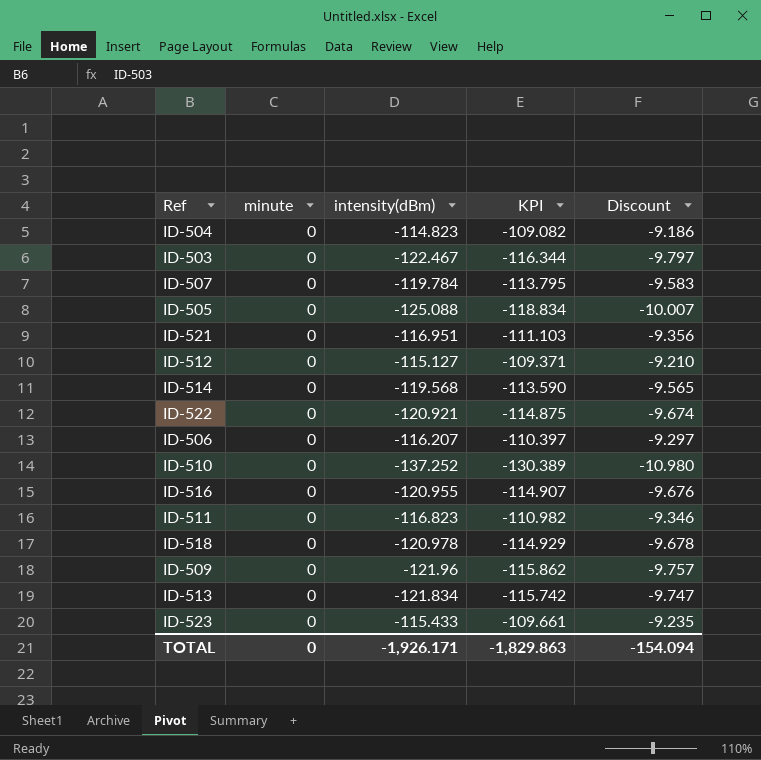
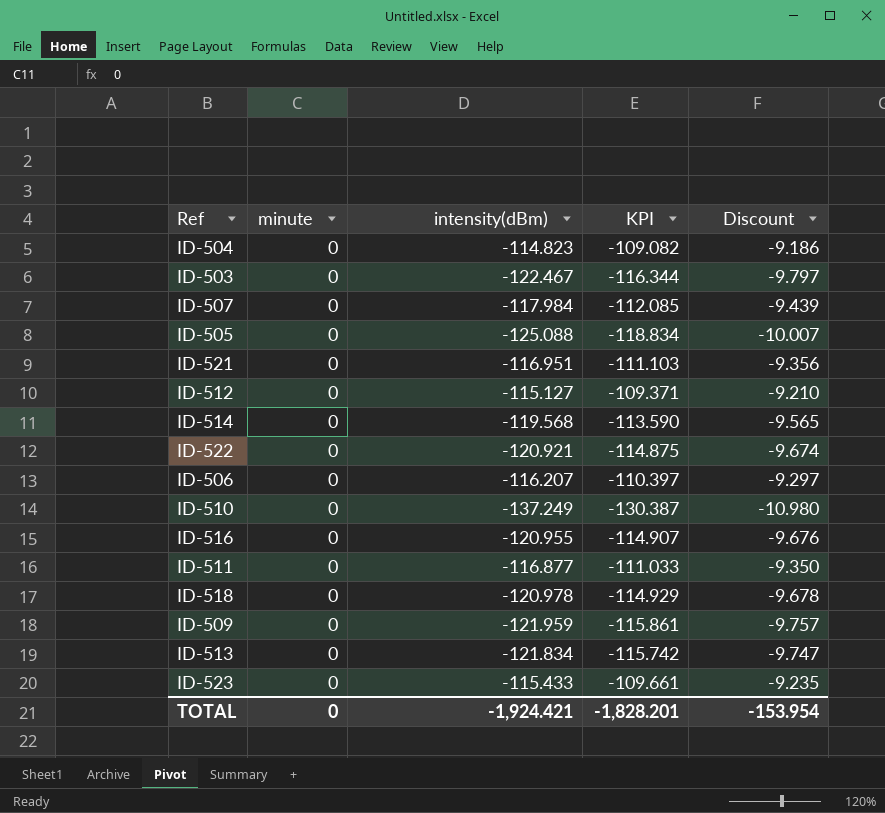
ID-507 | intensity(dBm): -119.784 -> -117.984
ID-507 | KPI: -113.795 -> -112.085
ID-507 | Discount: -9.583 -> -9.439
ID-510 | intensity(dBm): -137.252 -> -137.249
ID-510 | KPI: -130.389 -> -130.387
ID-511 | intensity(dBm): -116.823 -> -116.877
ID-511 | KPI: -110.982 -> -111.033
ID-511 | Discount: -9.346 -> -9.350
ID-509 | intensity(dBm): -121.96 -> -121.959
ID-509 | KPI: -115.862 -> -115.861
TOTAL | intensity(dBm): -1,926.171 -> -1,924.421
TOTAL | KPI: -1,829.863 -> -1,828.201
TOTAL | Discount: -154.094 -> -153.954

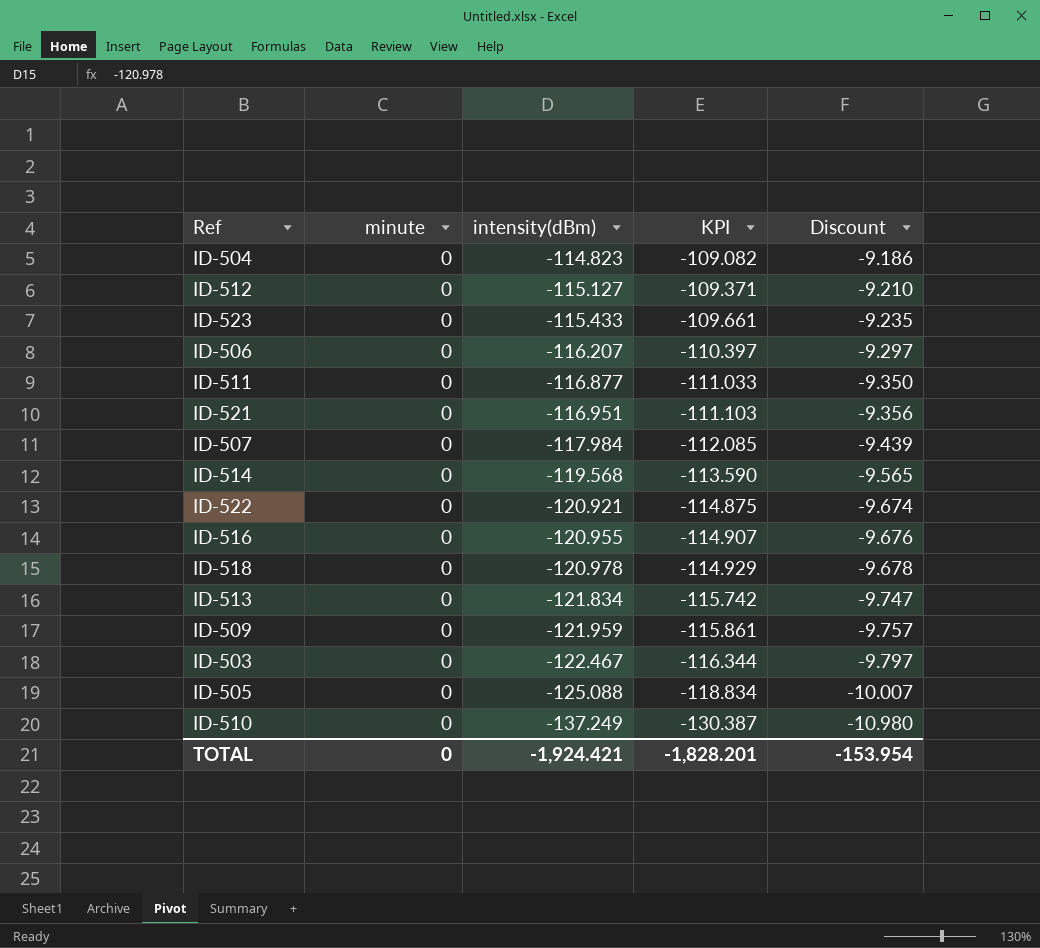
row order: none -> intensity(dBm) descending

